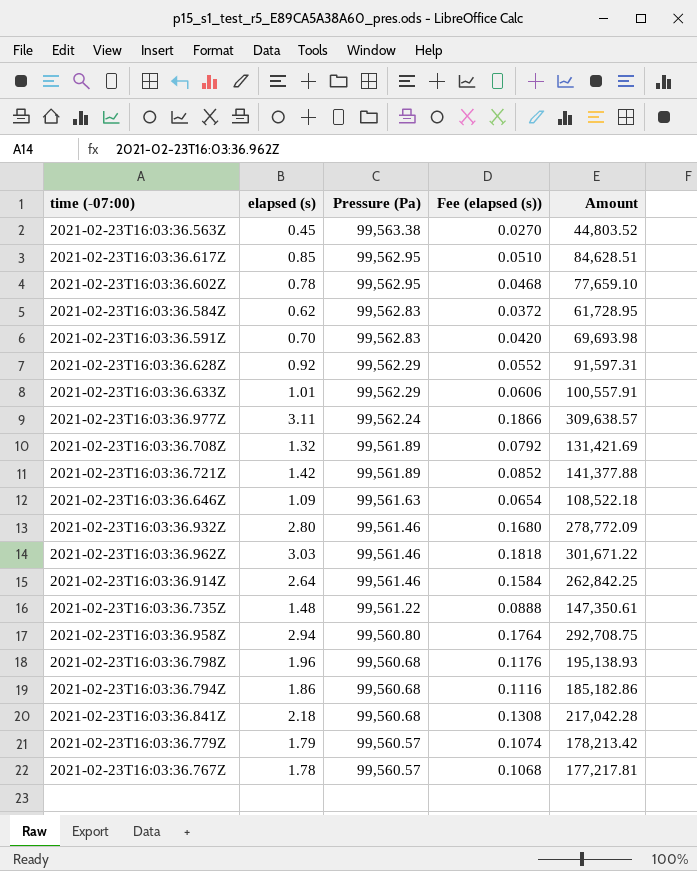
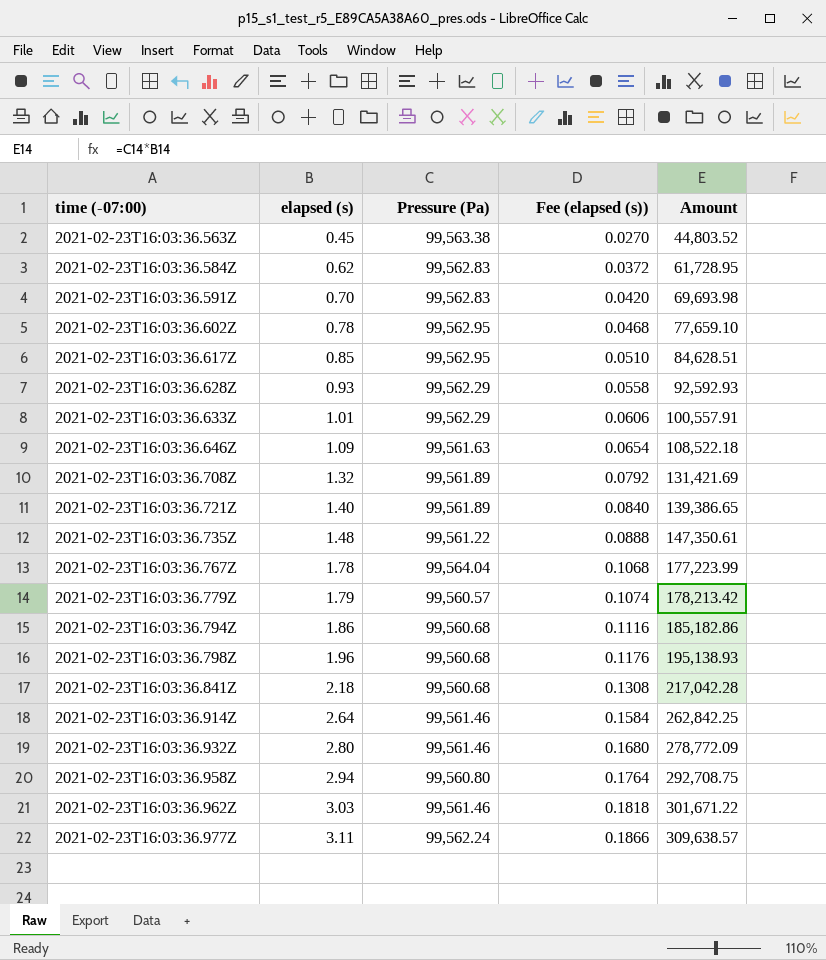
row order: Pressure (Pa) descending -> time (-07:00) ascending
2021-02-23T16:03:36.628Z | elapsed (s): 0.92 -> 0.93
2021-02-23T16:03:36.628Z | Fee (elapsed (s)): 0.0552 -> 0.0558
2021-02-23T16:03:36.628Z | Amount: 91,597.31 -> 92,592.93
2021-02-23T16:03:36.721Z | elapsed (s): 1.42 -> 1.40
2021-02-23T16:03:36.721Z | Fee (elapsed (s)): 0.0852 -> 0.0840
2021-02-23T16:03:36.721Z | Amount: 141,377.88 -> 139,386.65
2021-02-23T16:03:36.767Z | Pressure (Pa): 99,560.57 -> 99,564.04
2021-02-23T16:03:36.767Z | Amount: 177,217.81 -> 177,223.99

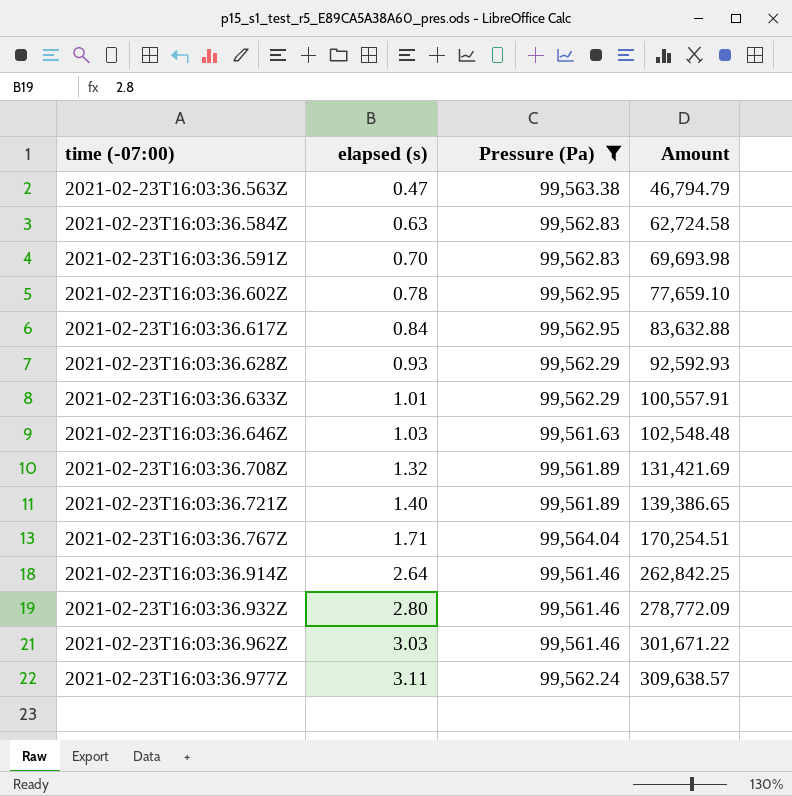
filter: none -> Pressure (Pa) >= 99,561.46
column Fee (elapsed (s)) | formula: [elapsed (s)] * 0.06 -> none
2021-02-23T16:03:36.563Z | elapsed (s): 0.45 -> 0.47
2021-02-23T16:03:36.563Z | Amount: 44,803.52 -> 46,794.79
2021-02-23T16:03:36.584Z | elapsed (s): 0.62 -> 0.63
2021-02-23T16:03:36.584Z | Amount: 61,728.95 -> 62,724.58
2021-02-23T16:03:36.617Z | elapsed (s): 0.85 -> 0.84
2021-02-23T16:03:36.617Z | Amount: 84,628.51 -> 83,632.88
2021-02-23T16:03:36.646Z | elapsed (s): 1.09 -> 1.03
2021-02-23T16:03:36.646Z | Amount: 108,522.18 -> 102,548.48
2021-02-23T16:03:36.767Z | elapsed (s): 1.78 -> 1.71
2021-02-23T16:03:36.767Z | Amount: 177,223.99 -> 170,254.51

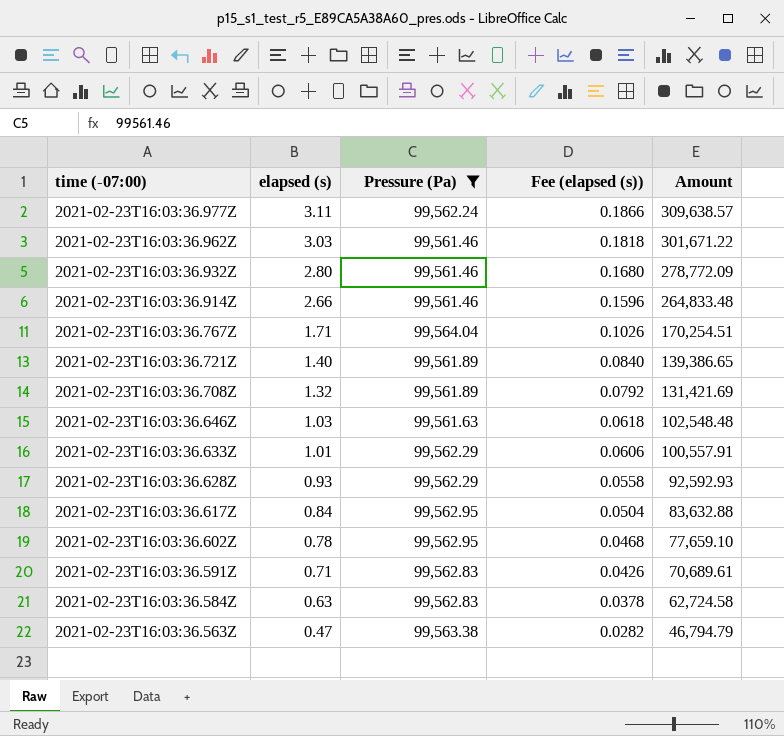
row order: time (-07:00) ascending -> time (-07:00) descending
column Fee (elapsed (s)) | formula: none -> [elapsed (s)] * 0.06
2021-02-23T16:03:36.914Z | elapsed (s): 2.64 -> 2.66
2021-02-23T16:03:36.914Z | Amount: 262,842.25 -> 264,833.48
2021-02-23T16:03:36.591Z | elapsed (s): 0.70 -> 0.71
2021-02-23T16:03:36.591Z | Amount: 69,693.98 -> 70,689.61

